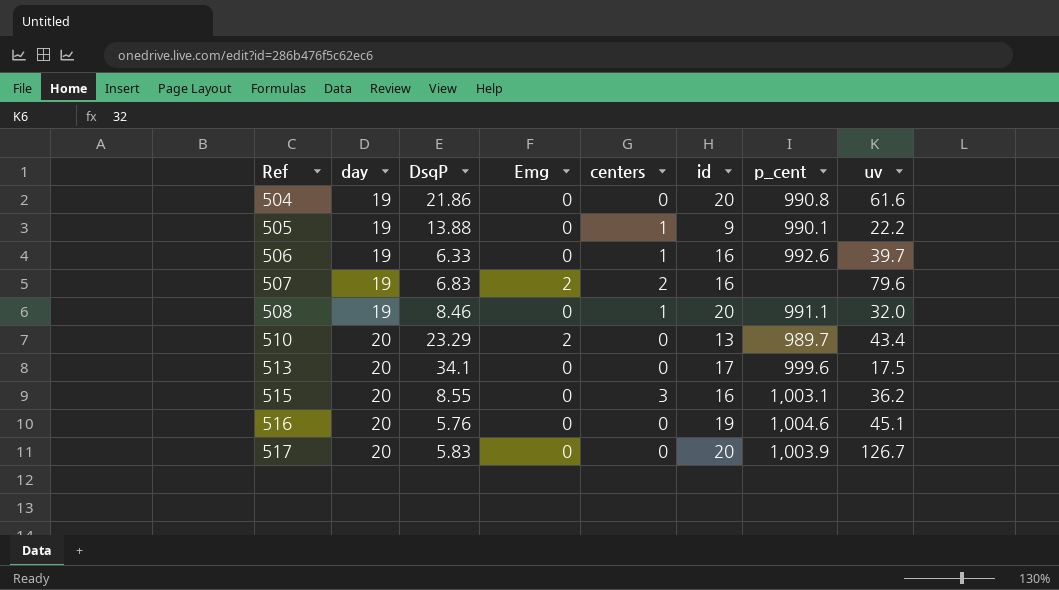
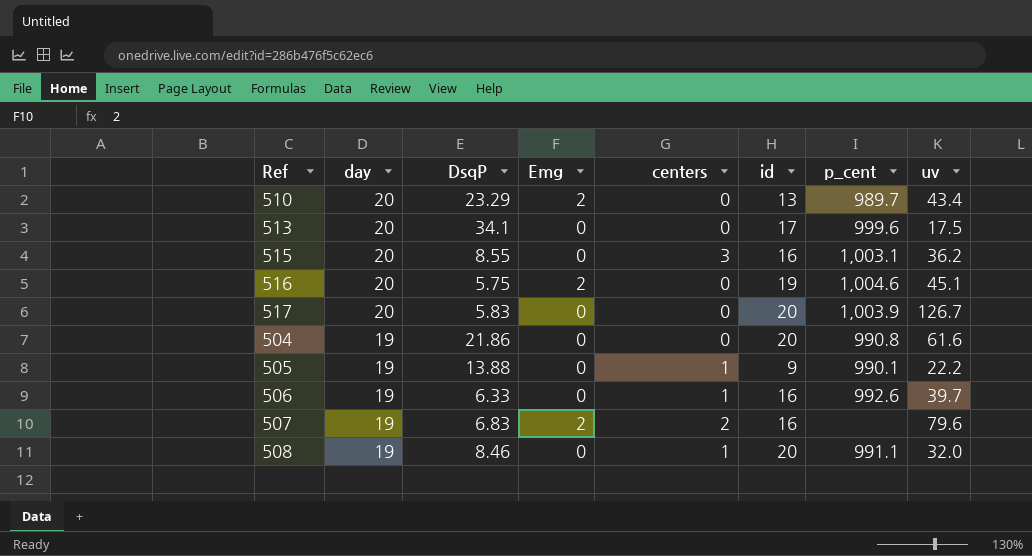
row order: Ref ascending -> day descending
516 | DsqP: 5.76 -> 5.75
516 | Emg: 0 -> 2

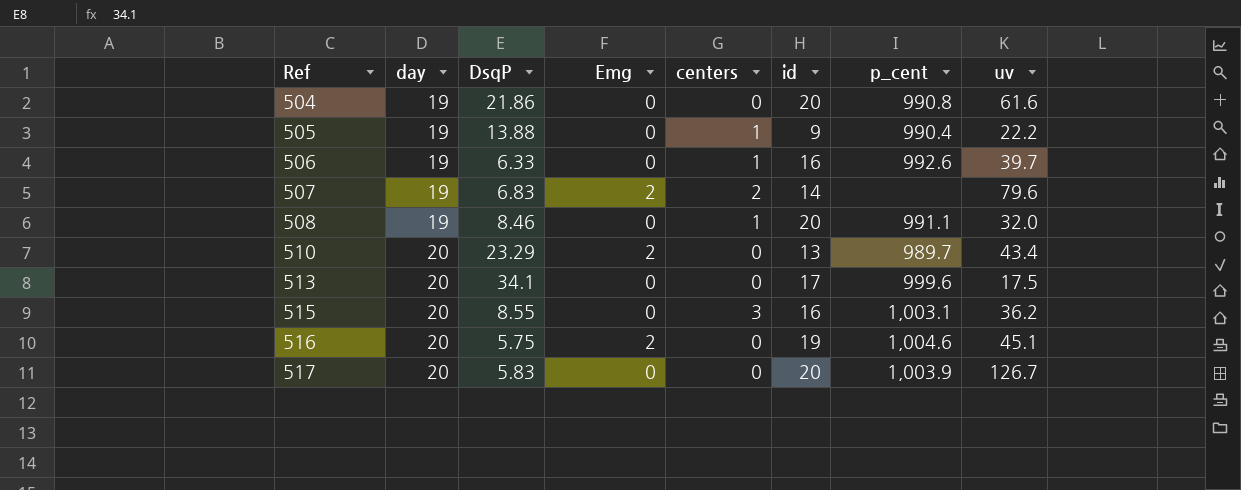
row order: day descending -> Ref ascending
505 | p_cent: 990.1 -> 990.4
507 | id: 16 -> 14

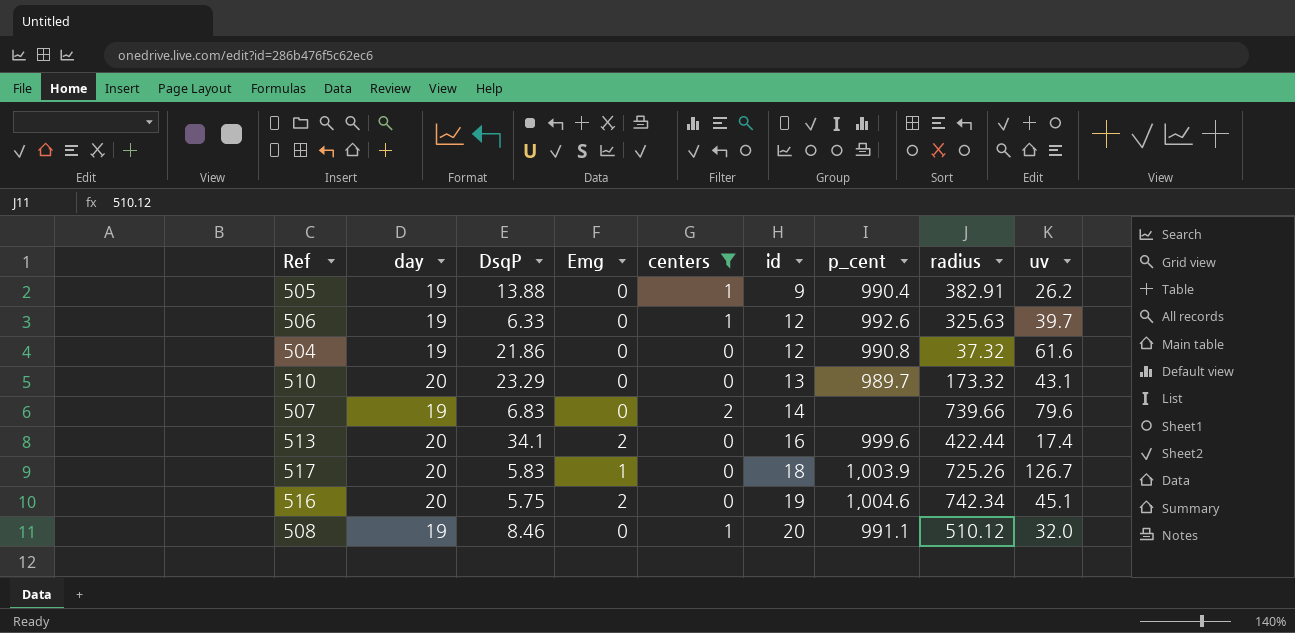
filter: none -> centers != 3
row order: Ref ascending -> id ascending
column radius | position: none -> 8
505 | uv: 22.2 -> 26.2
506 | id: 16 -> 12
504 | id: 20 -> 12
510 | Emg: 2 -> 0
510 | uv: 43.4 -> 43.1
507 | Emg: 2 -> 0
513 | Emg: 0 -> 2
513 | id: 17 -> 16
513 | uv: 17.5 -> 17.4
517 | Emg: 0 -> 1
517 | id: 20 -> 18

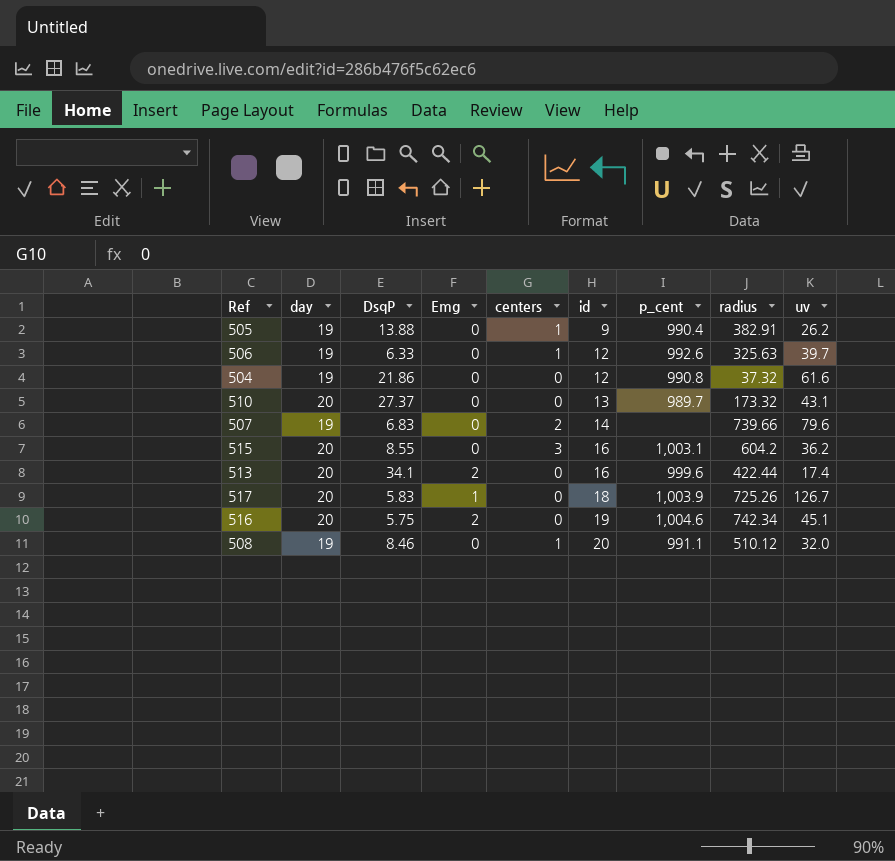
filter: centers != 3 -> none
510 | DsqP: 23.29 -> 27.37

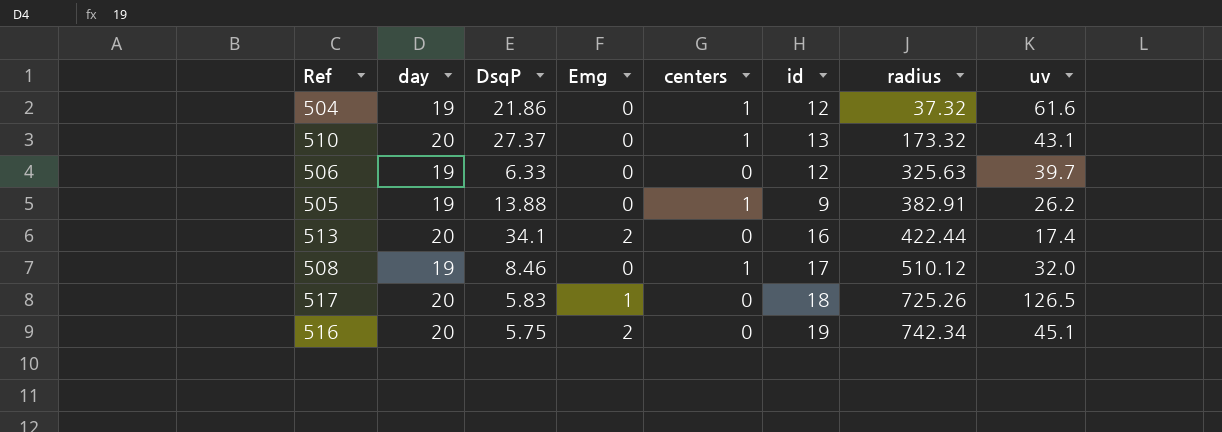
row order: id ascending -> radius ascending
column p_cent | position: 7 -> none
row 507: 19 | 6.83 | 0 | 2 | 14 | none | 739.66 | 79.6 -> none
row 515: 20 | 8.55 | 0 | 3 | 16 | 1,003.1 | 604.2 | 36.2 -> none
504 | centers: 0 -> 1
510 | centers: 0 -> 1
506 | centers: 1 -> 0
508 | id: 20 -> 17
517 | uv: 126.7 -> 126.5

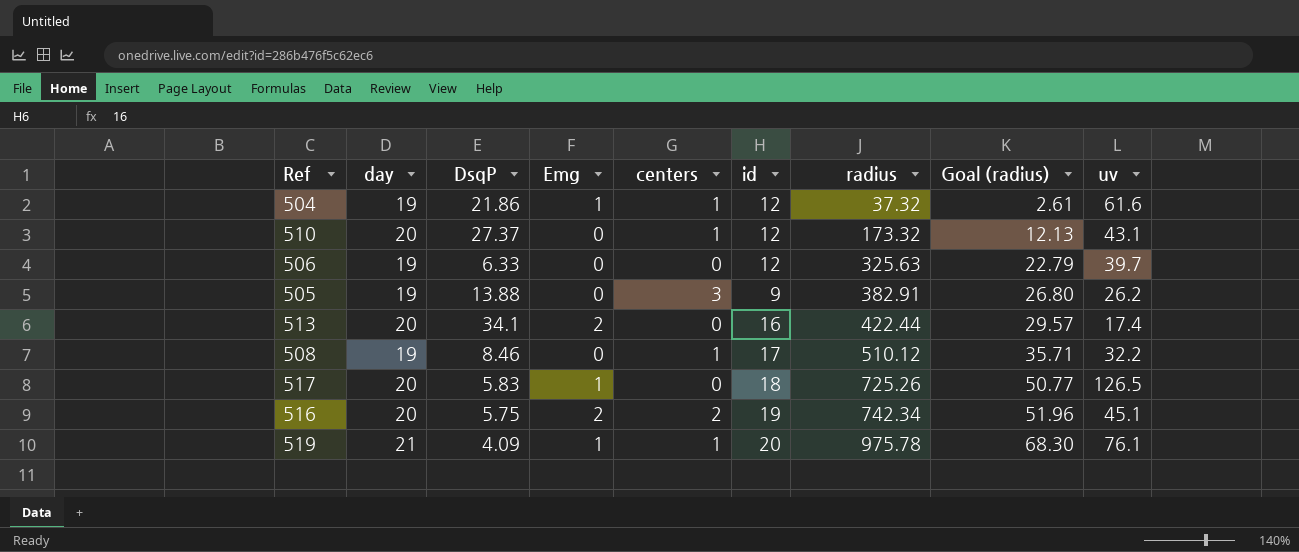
column Goal (radius) | formula: none -> [radius] * 0.07
504 | Emg: 0 -> 1
510 | id: 13 -> 12
505 | centers: 1 -> 3
508 | uv: 32.0 -> 32.2
516 | centers: 0 -> 2
row 519: none -> 21 | 4.09 | 1 | 1 | 20 | 975.78 | 68.30 | 76.1

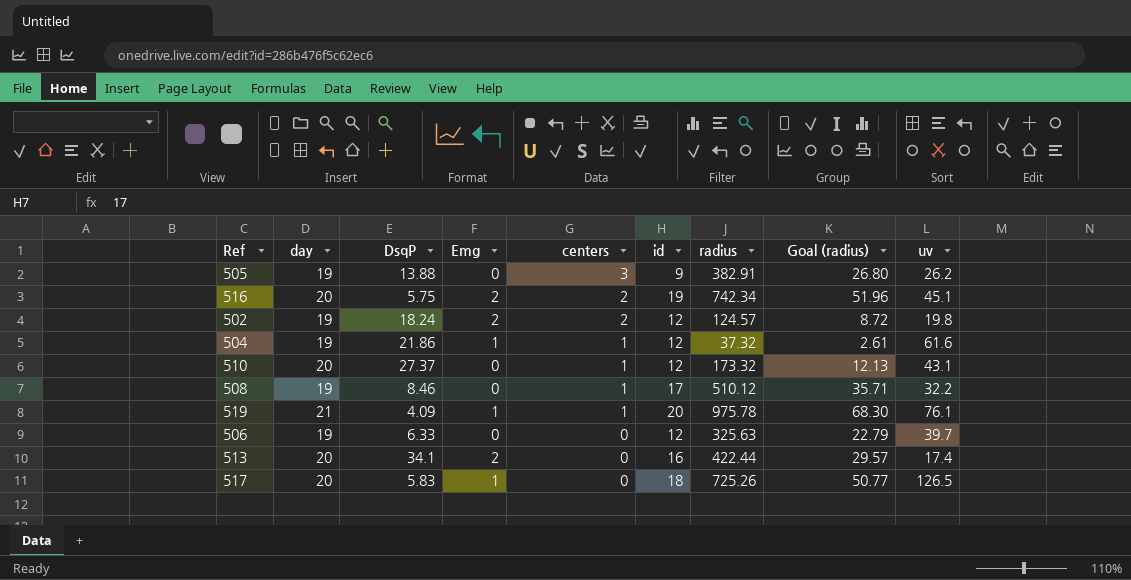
row order: radius ascending -> centers descending
row 502: none -> 19 | 18.24 | 2 | 2 | 12 | 124.57 | 8.72 | 19.8

